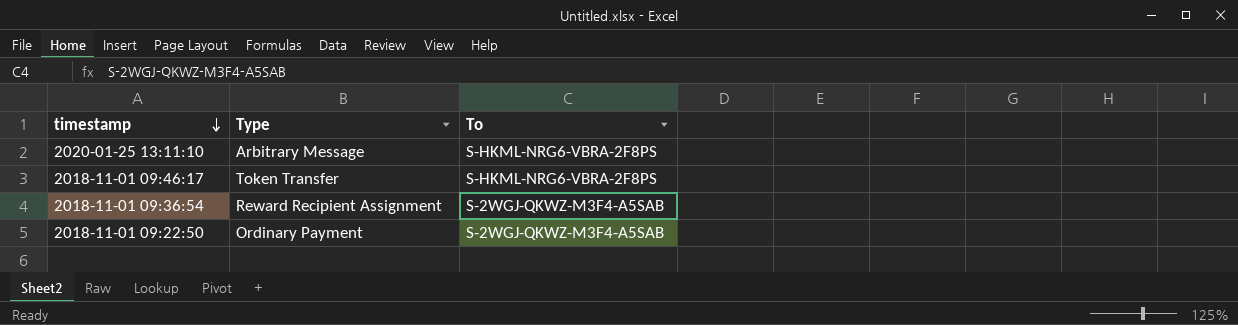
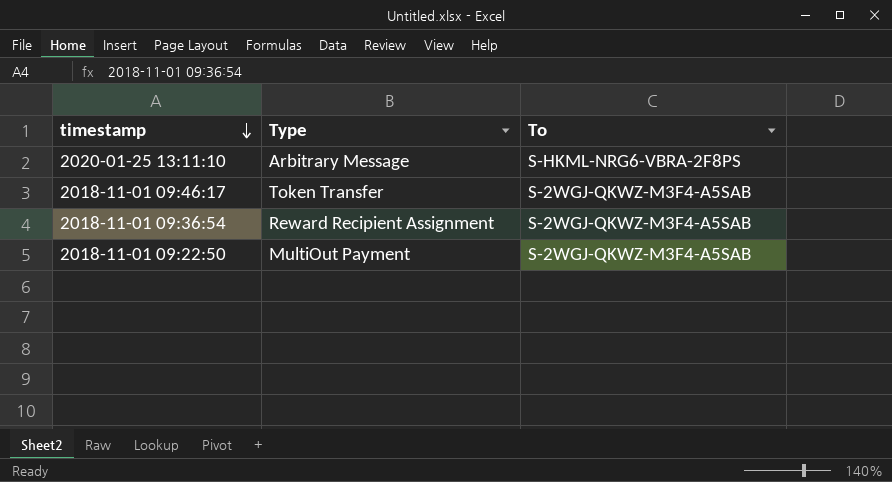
2018-11-01 09:46:17 | To: S-HKML-NRG6-VBRA-2F8PS -> S-2WGJ-QKWZ-M3F4-A5SAB
2018-11-01 09:22:50 | Type: Ordinary Payment -> MultiOut Payment

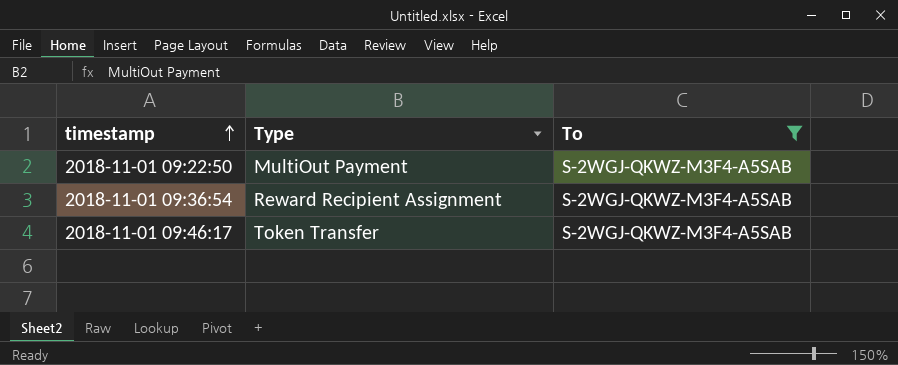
filter: none -> To = S-2WGJ-QKWZ-M3F4-A5SAB
row order: timestamp descending -> timestamp ascending

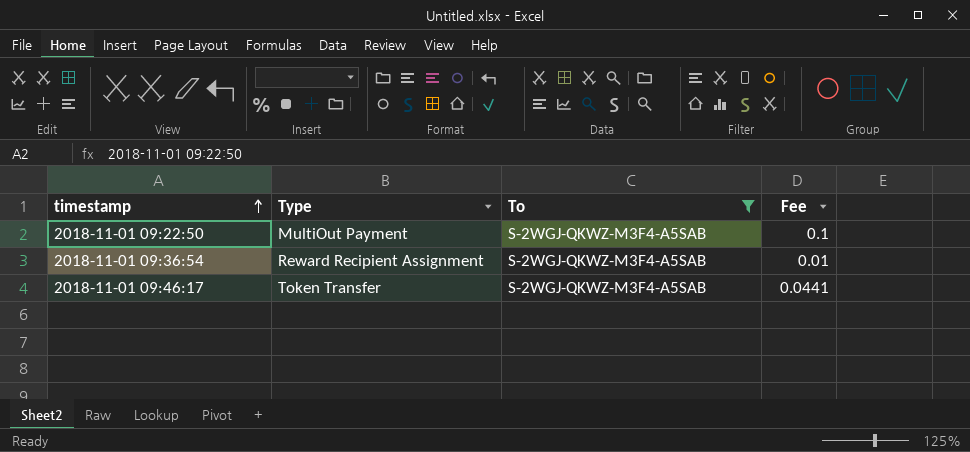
column Fee | position: none -> 4

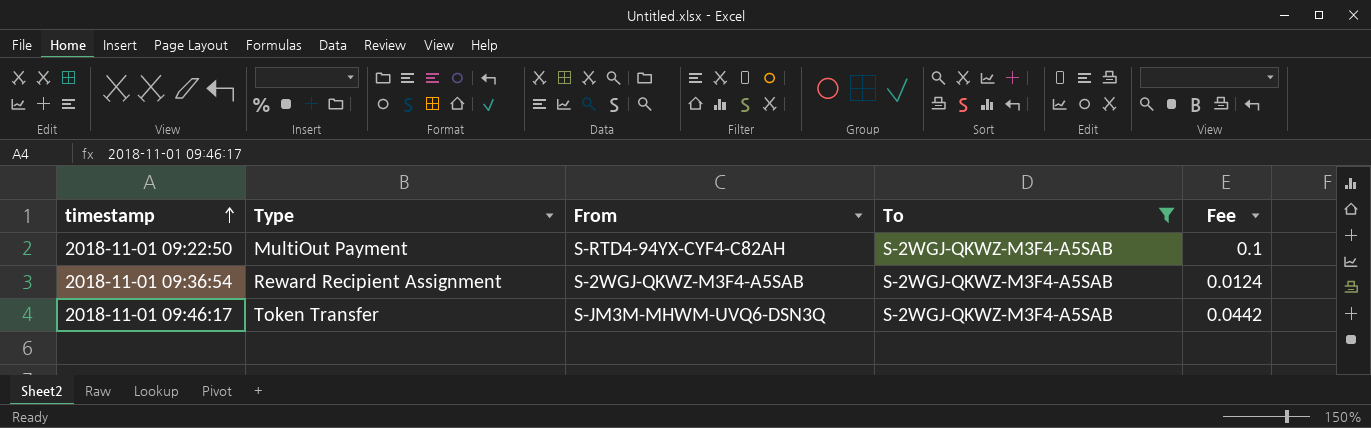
column From | position: none -> 3
2018-11-01 09:36:54 | Fee: 0.01 -> 0.0124
2018-11-01 09:46:17 | Fee: 0.0441 -> 0.0442

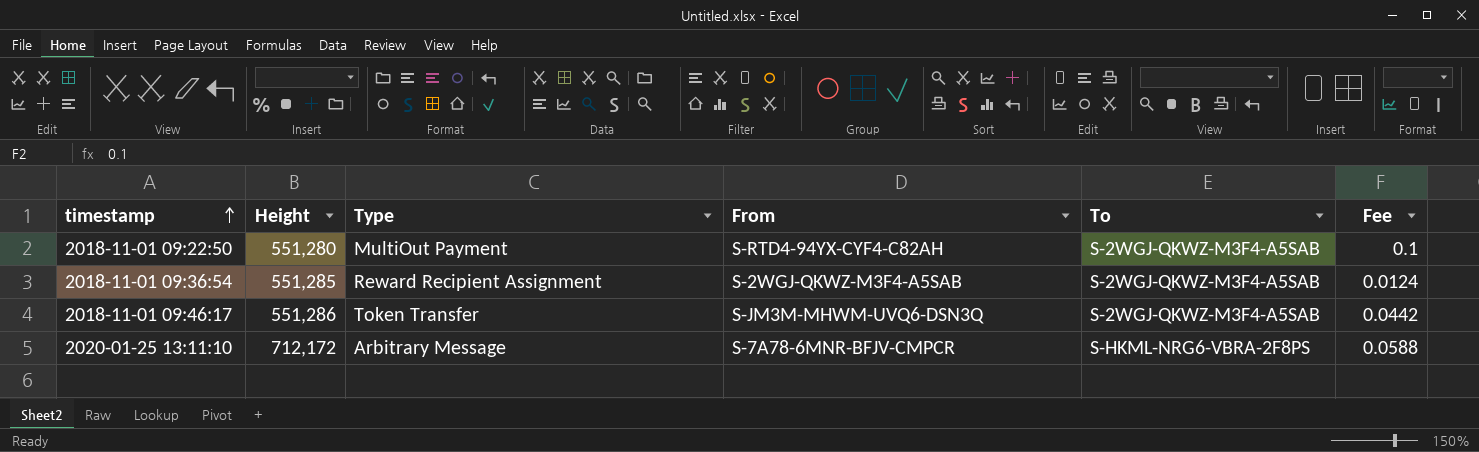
filter: To = S-2WGJ-QKWZ-M3F4-A5SAB -> none
column Height | position: none -> 2

